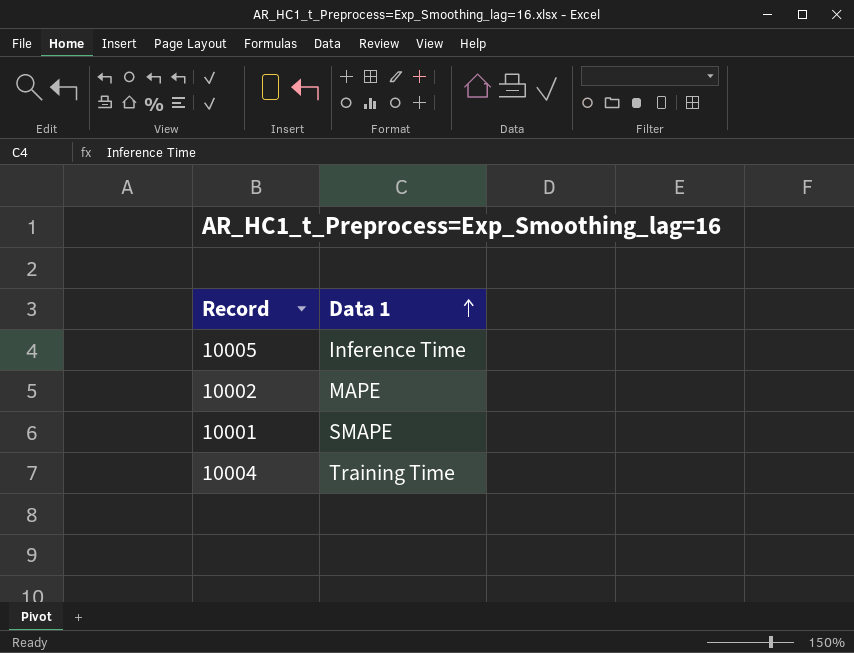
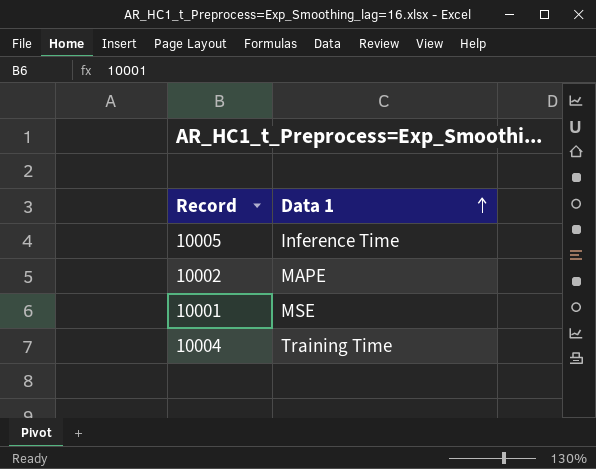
10001 | Data 1: SMAPE -> MSE

